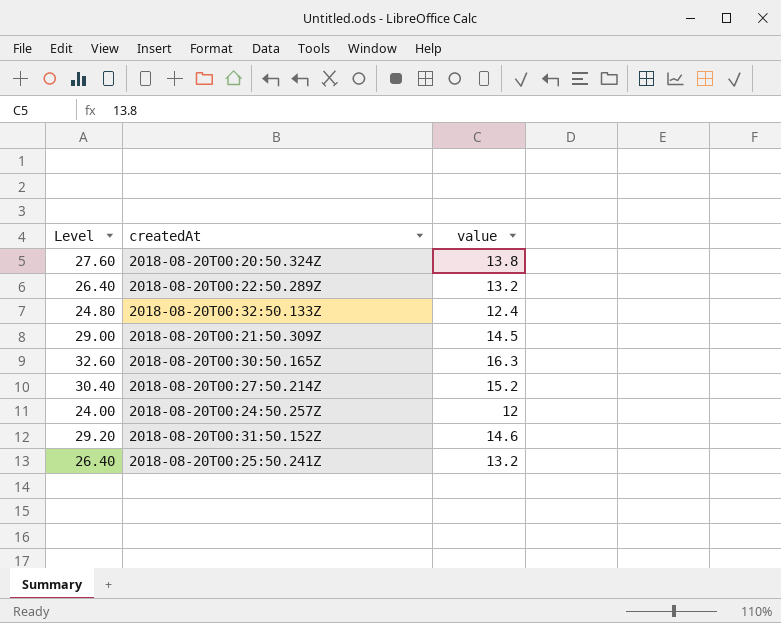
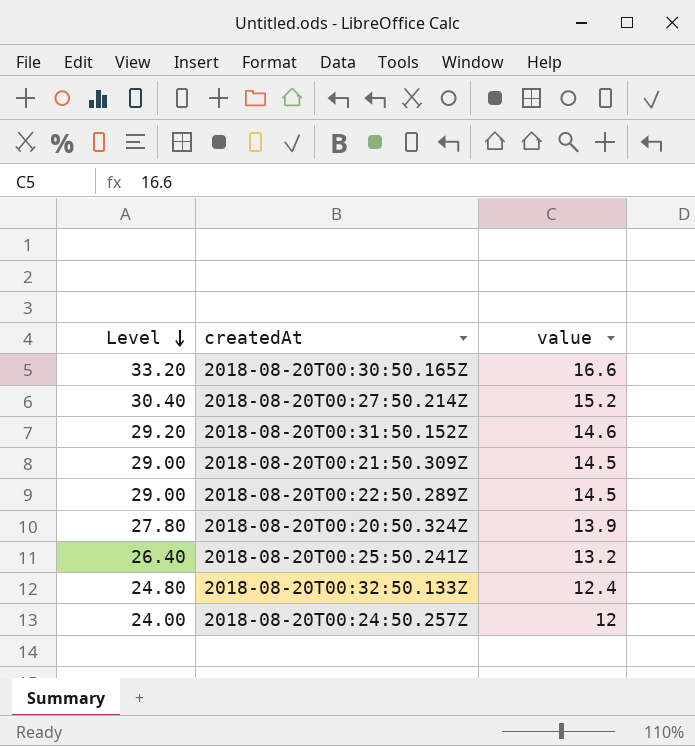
row order: none -> Level descending
2018-08-20T00:30:50.165Z | Level: 32.60 -> 33.20
2018-08-20T00:30:50.165Z | value: 16.3 -> 16.6
2018-08-20T00:22:50.289Z | Level: 26.40 -> 29.00
2018-08-20T00:22:50.289Z | value: 13.2 -> 14.5
2018-08-20T00:20:50.324Z | Level: 27.60 -> 27.80
2018-08-20T00:20:50.324Z | value: 13.8 -> 13.9

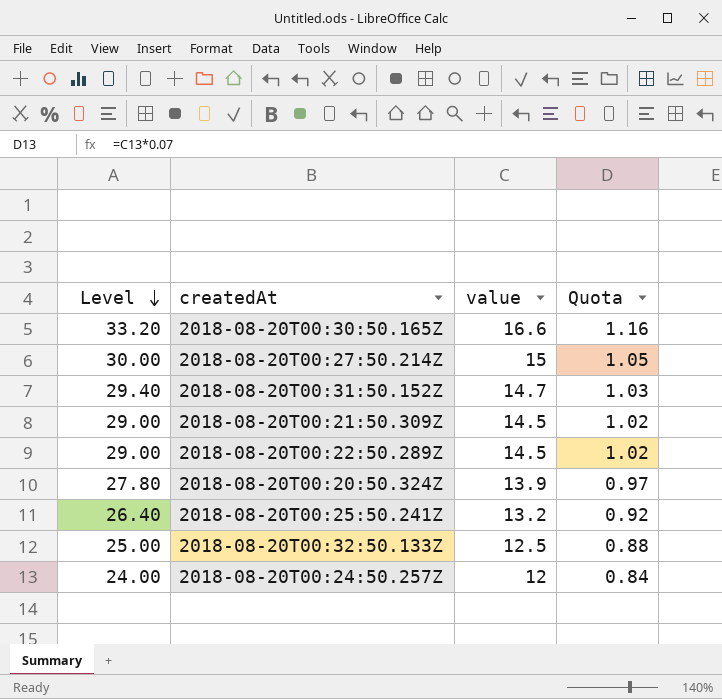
column Quota | formula: none -> [value] * 0.07
2018-08-20T00:27:50.214Z | Level: 30.40 -> 30.00
2018-08-20T00:27:50.214Z | value: 15.2 -> 15
2018-08-20T00:31:50.152Z | Level: 29.20 -> 29.40
2018-08-20T00:31:50.152Z | value: 14.6 -> 14.7
2018-08-20T00:32:50.133Z | Level: 24.80 -> 25.00
2018-08-20T00:32:50.133Z | value: 12.4 -> 12.5

